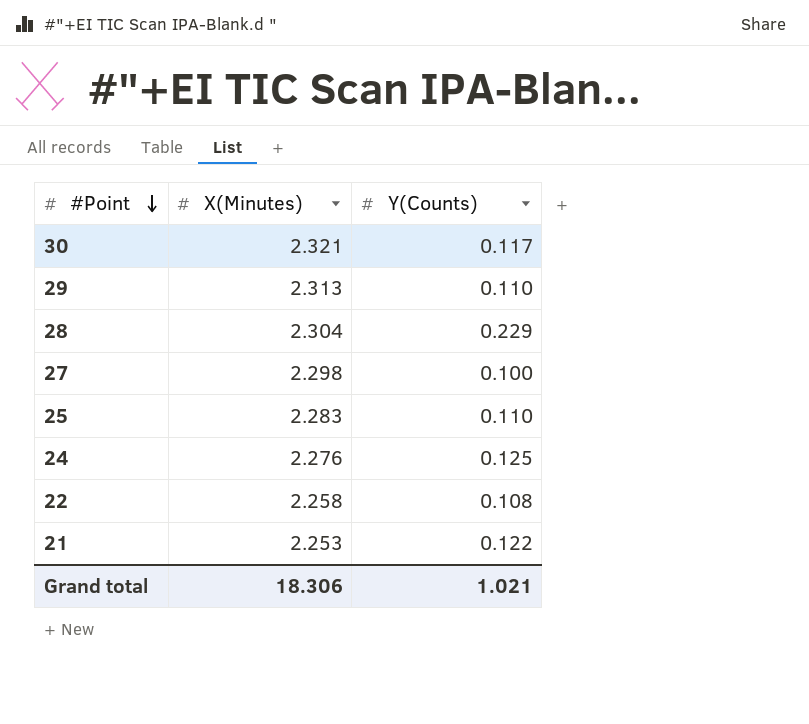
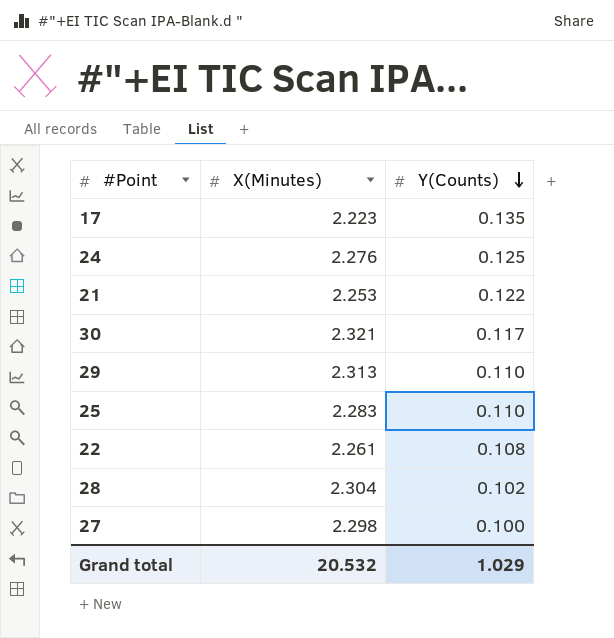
row order: #Point descending -> Y(Counts) descending
row 17: none -> 2.223 | 0.135
22 | X(Minutes): 2.258 -> 2.261
28 | Y(Counts): 0.229 -> 0.102
Grand total | X(Minutes): 18.306 -> 20.532
Grand total | Y(Counts): 1.021 -> 1.029

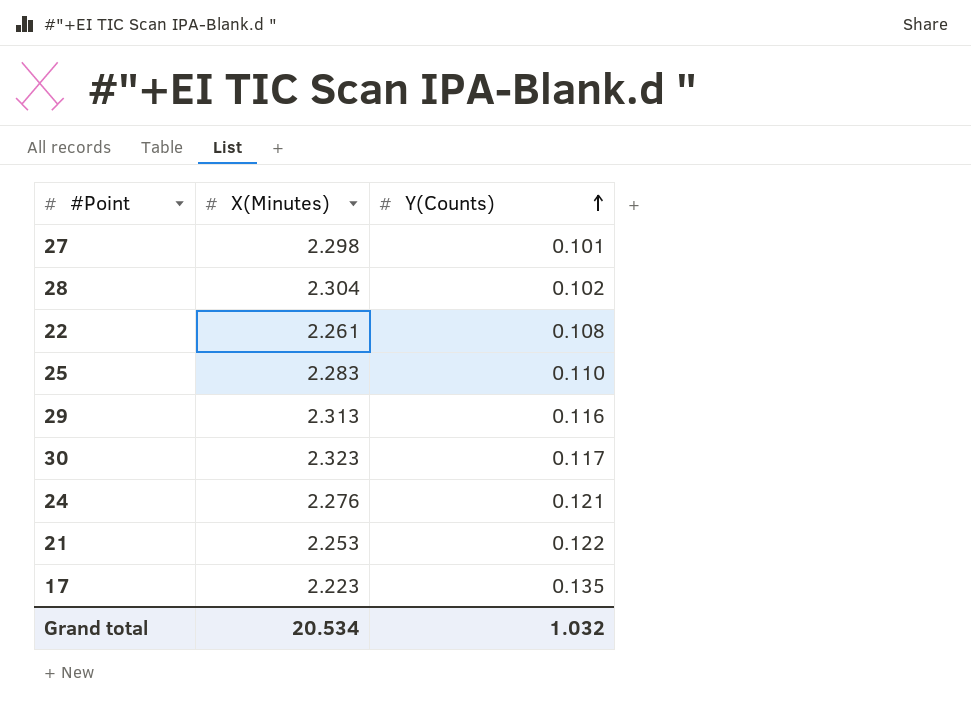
row order: Y(Counts) descending -> Y(Counts) ascending
27 | Y(Counts): 0.100 -> 0.101
29 | Y(Counts): 0.110 -> 0.116
30 | X(Minutes): 2.321 -> 2.323
24 | Y(Counts): 0.125 -> 0.121
Grand total | X(Minutes): 20.532 -> 20.534
Grand total | Y(Counts): 1.029 -> 1.032

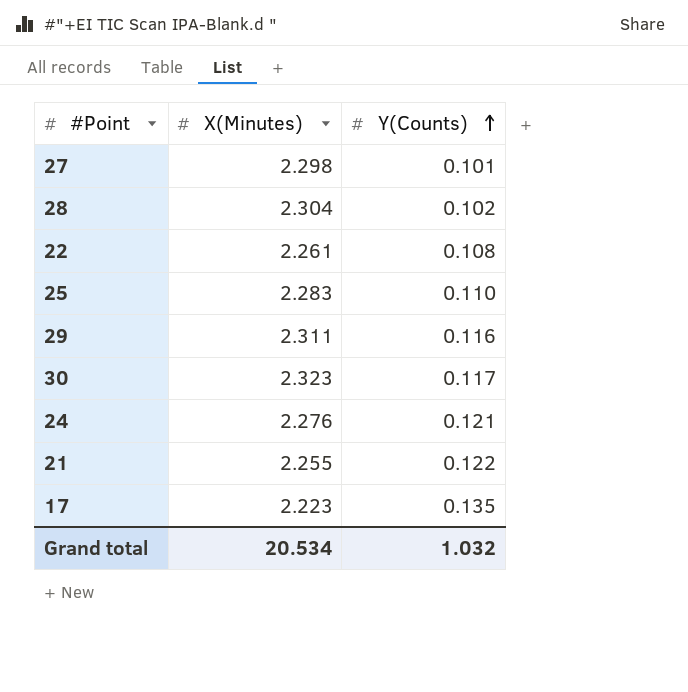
29 | X(Minutes): 2.313 -> 2.311
21 | X(Minutes): 2.253 -> 2.255

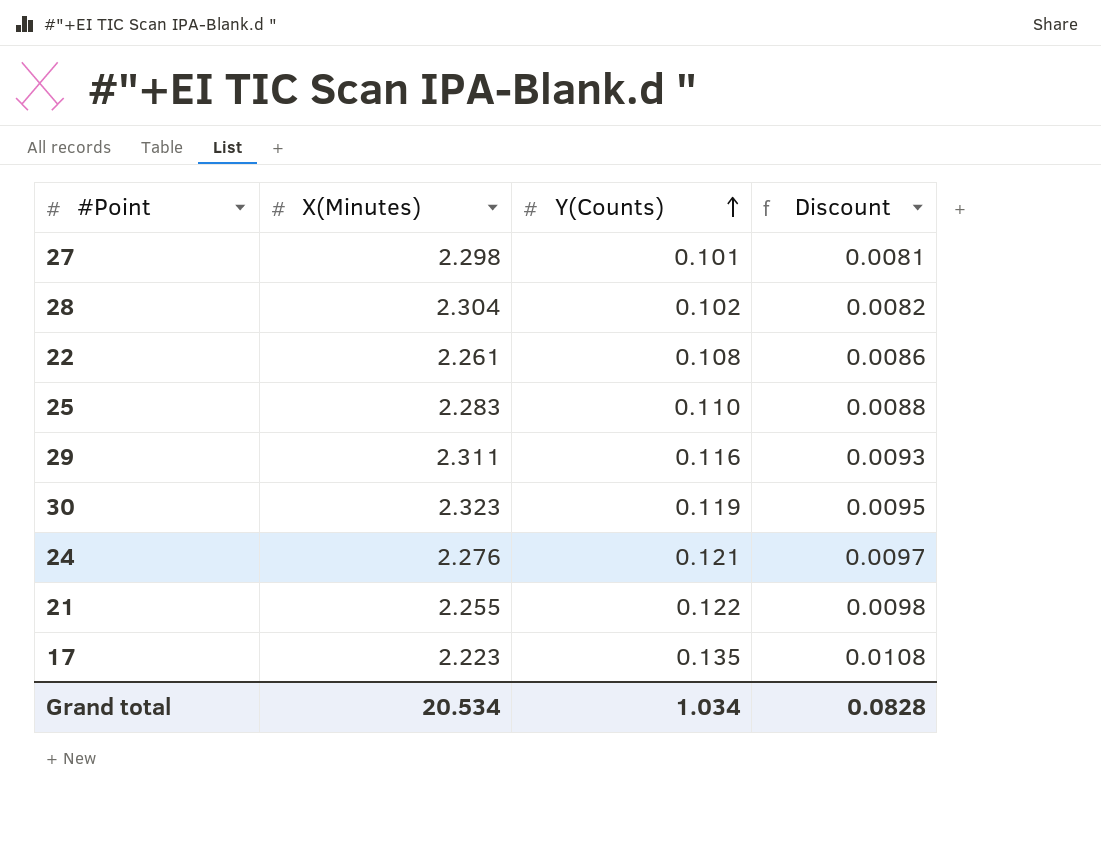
column Discount | formula: none -> [Y(Counts)] * 0.08
30 | Y(Counts): 0.117 -> 0.119
Grand total | Y(Counts): 1.032 -> 1.034

